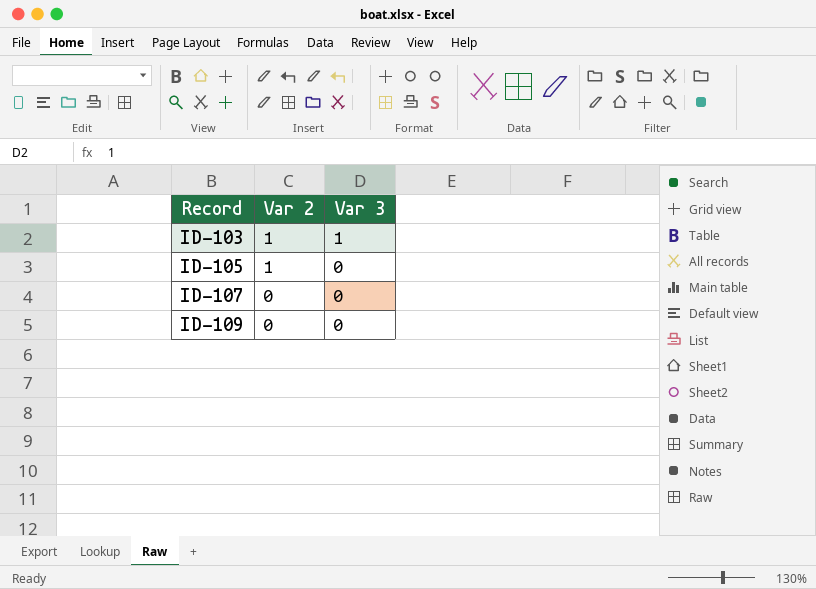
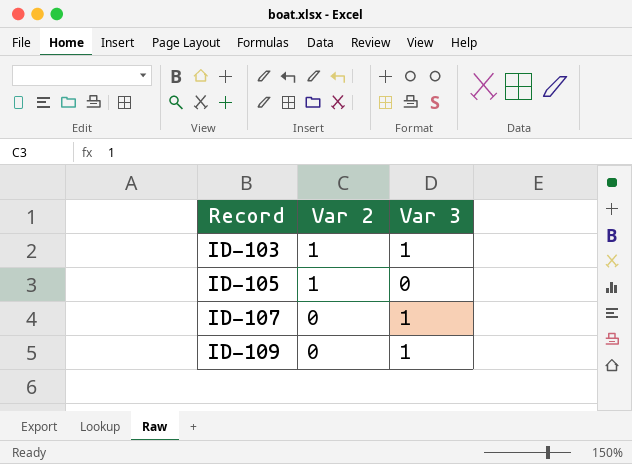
ID-107 | Var 3: 0 -> 1
ID-109 | Var 3: 0 -> 1

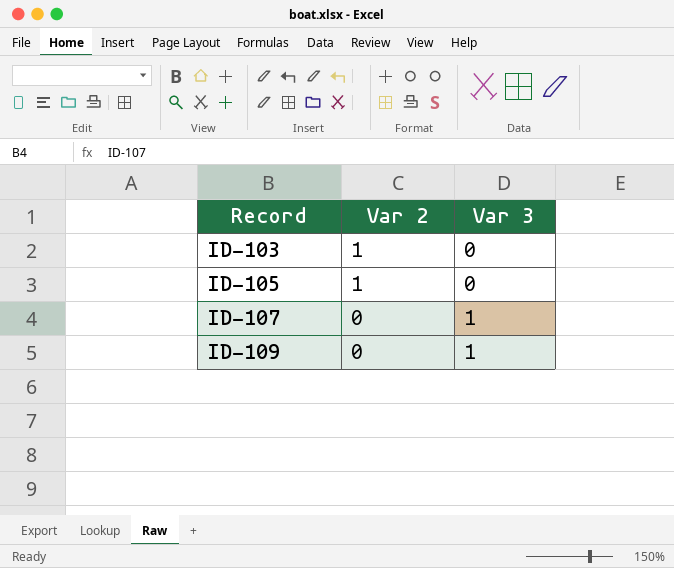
ID-103 | Var 3: 1 -> 0

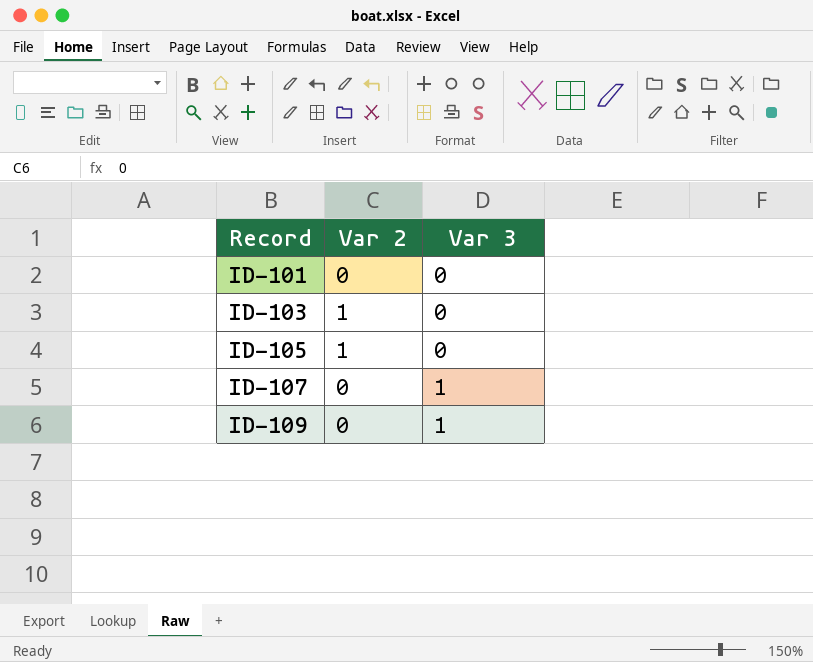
row ID-101: none -> 0 | 0

